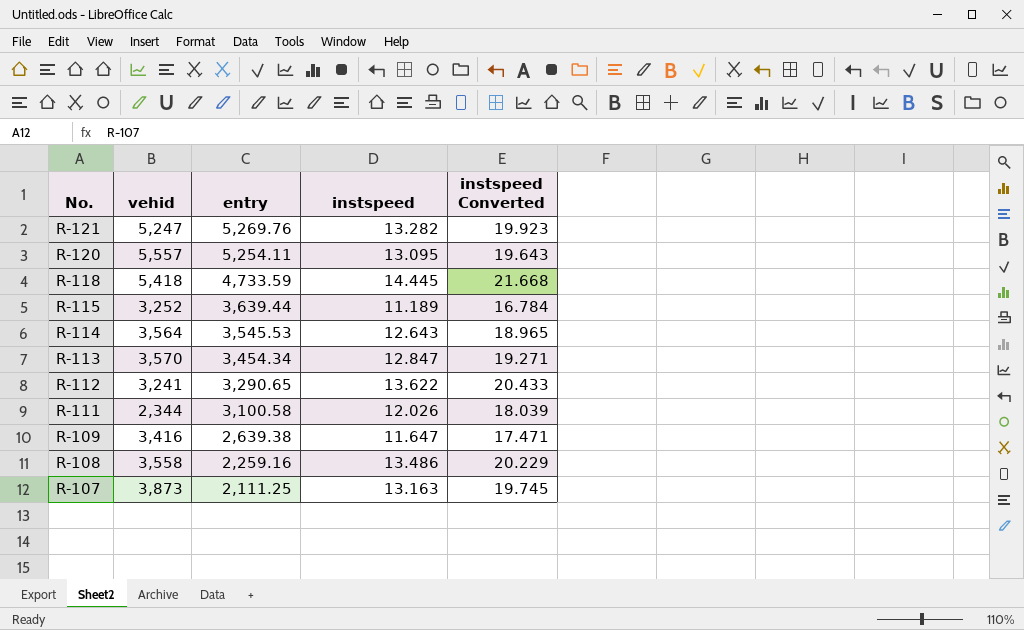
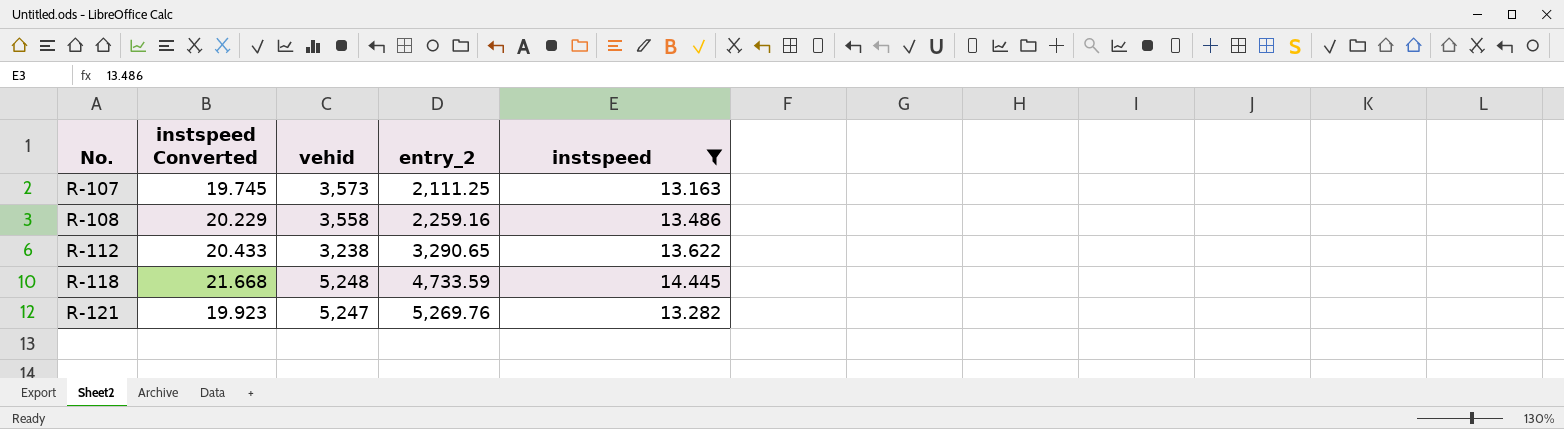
filter: none -> instspeed >= 13.163
row order: No. descending -> No. ascending
column instspeed Converted | position: 5 -> 2
column name: entry -> entry_2
R-107 | vehid: 3,873 -> 3,573
R-112 | vehid: 3,241 -> 3,238
R-118 | vehid: 5,418 -> 5,248

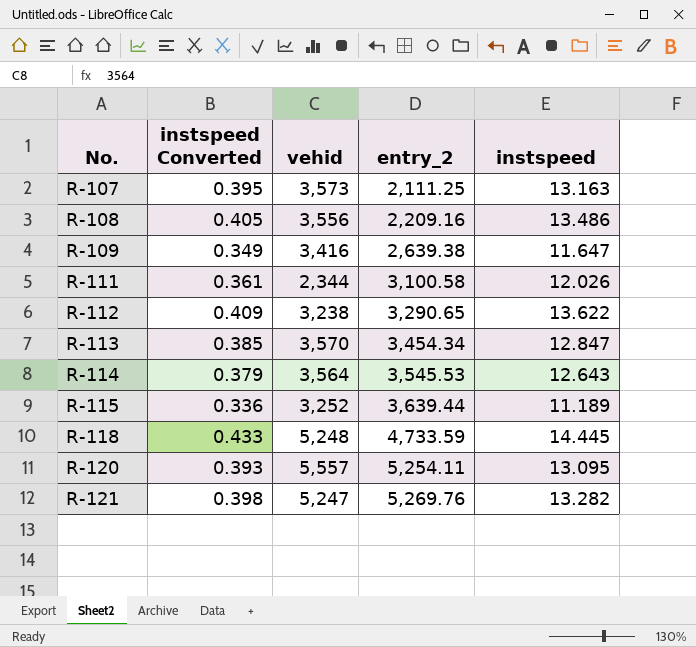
filter: instspeed >= 13.163 -> none
column instspeed Converted | formula: [instspeed] * 1.5 -> [instspeed] * 0.03
R-108 | vehid: 3,558 -> 3,556
R-108 | entry_2: 2,259.16 -> 2,209.16

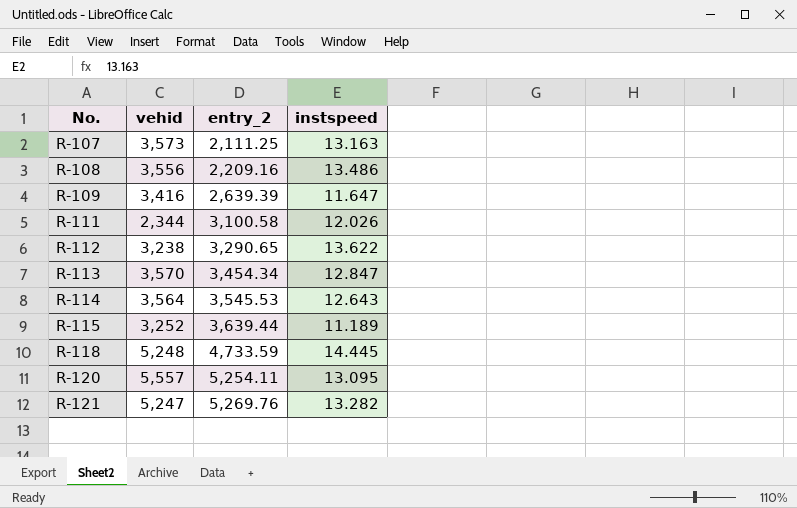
column instspeed Converted | formula: [instspeed] * 0.03 -> none
R-109 | entry_2: 2,639.38 -> 2,639.39

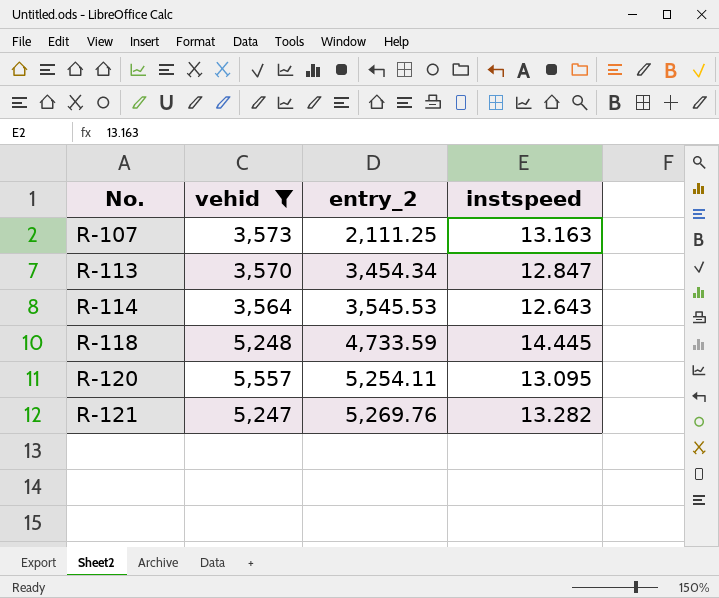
filter: none -> vehid >= 3,564

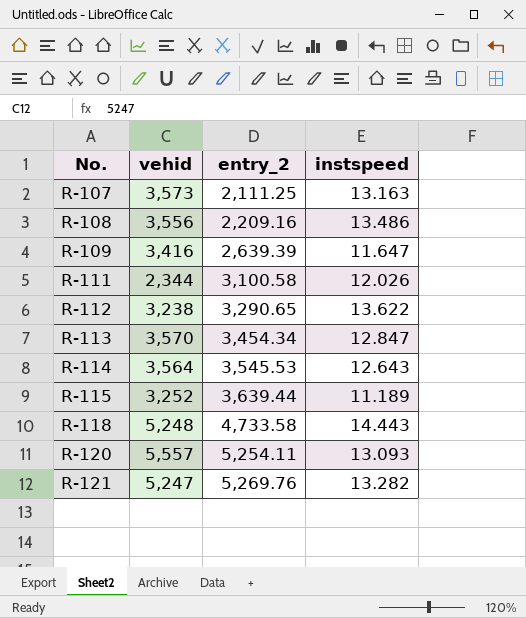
filter: vehid >= 3,564 -> none
R-118 | entry_2: 4,733.59 -> 4,733.58
R-118 | instspeed: 14.445 -> 14.443
R-120 | instspeed: 13.095 -> 13.093

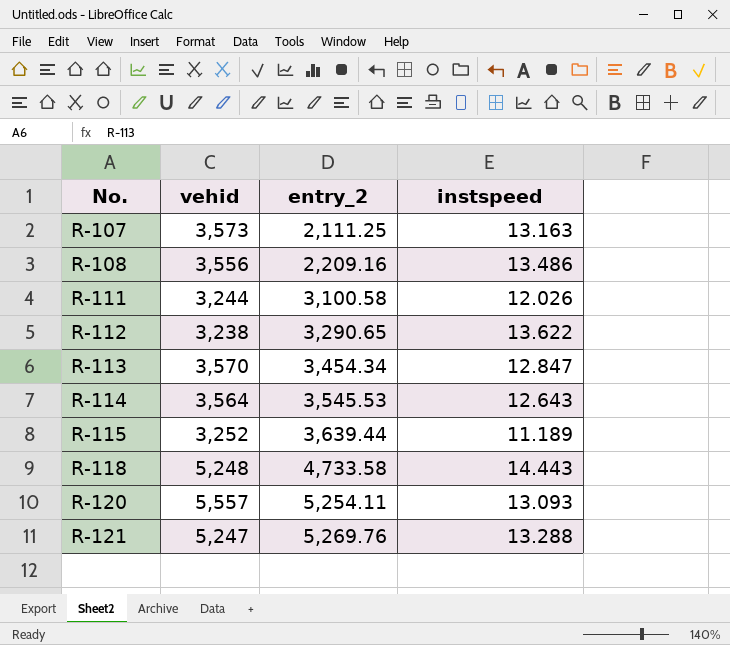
row R-109: 3,416 | 2,639.39 | 11.647 -> none
R-111 | vehid: 2,344 -> 3,244
R-121 | instspeed: 13.282 -> 13.288

